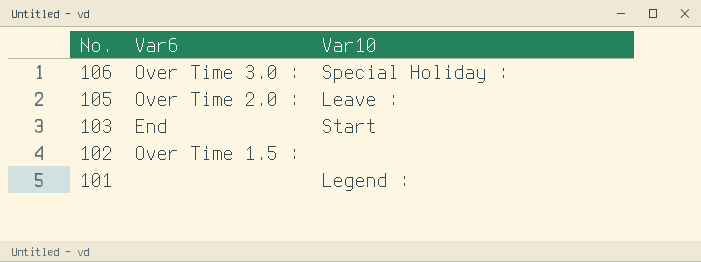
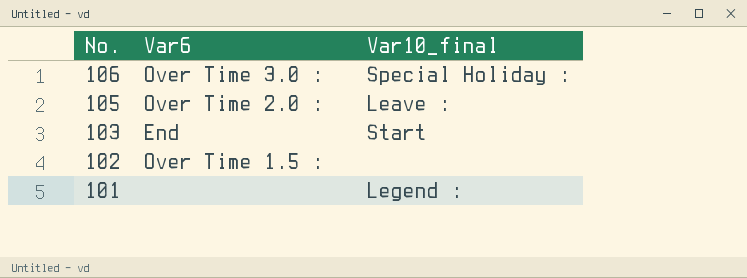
column name: Var10 -> Var10_final

